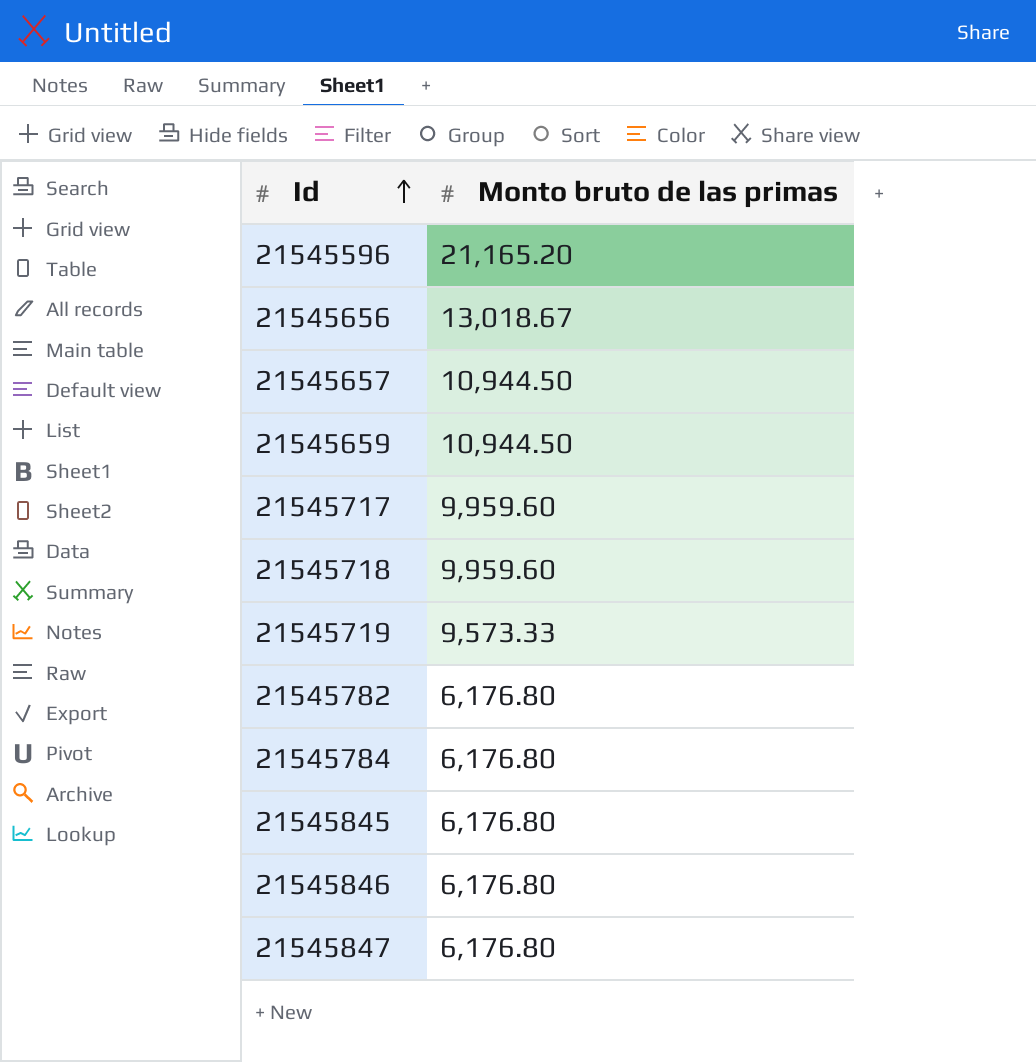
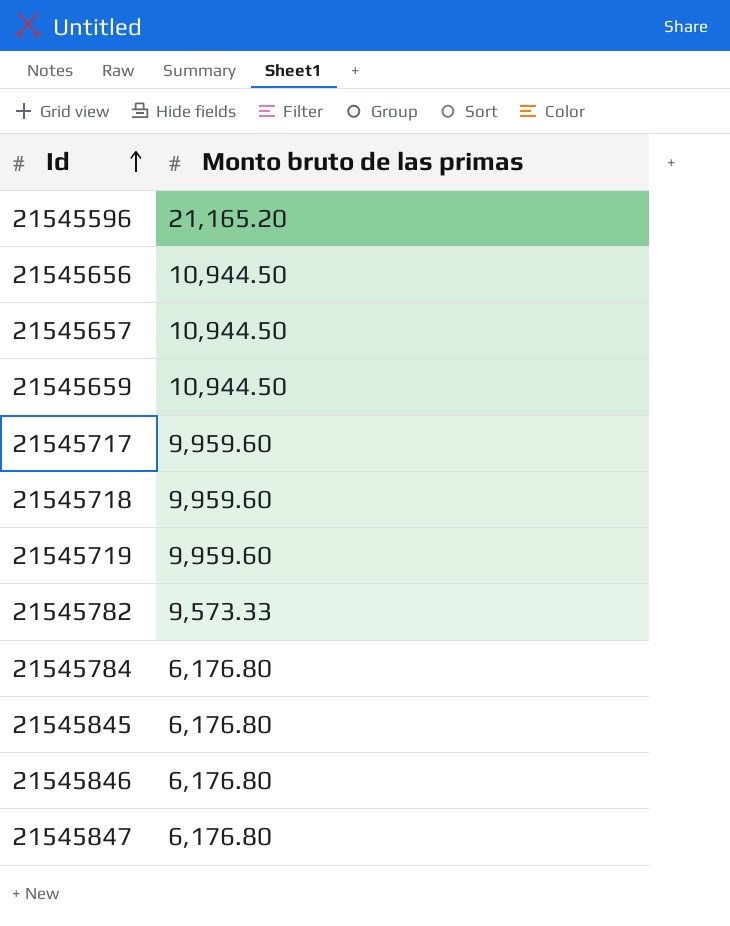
21545656 | Monto bruto de las primas: 13,018.67 -> 10,944.50
21545719 | Monto bruto de las primas: 9,573.33 -> 9,959.60
21545782 | Monto bruto de las primas: 6,176.80 -> 9,573.33

